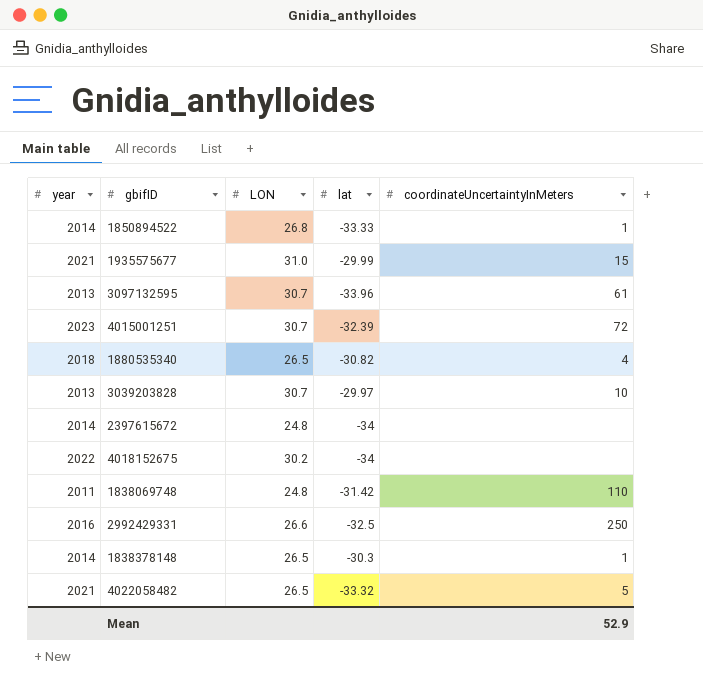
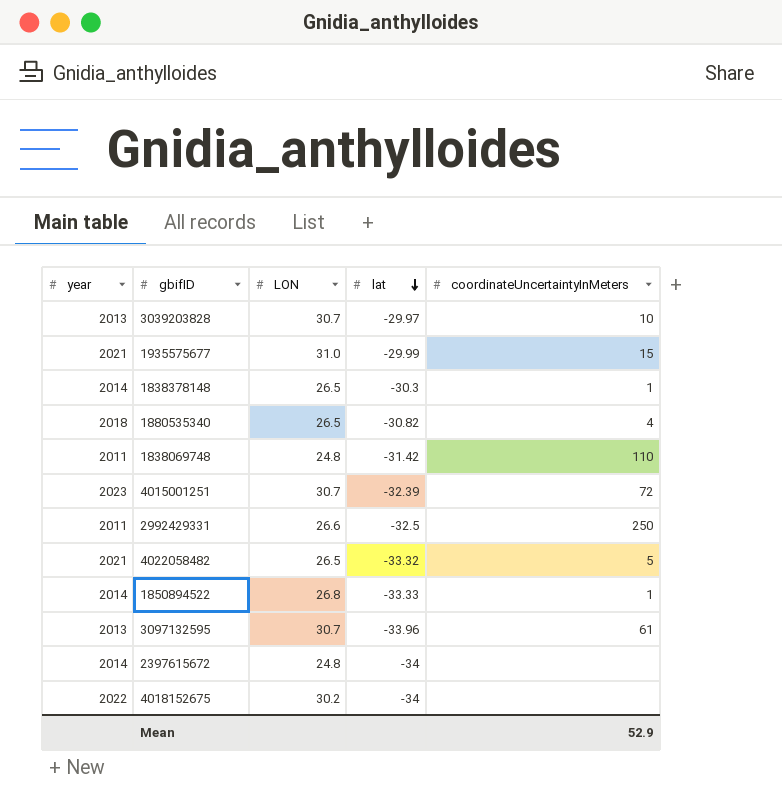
row order: none -> lat descending
2992429331 | year: 2016 -> 2011

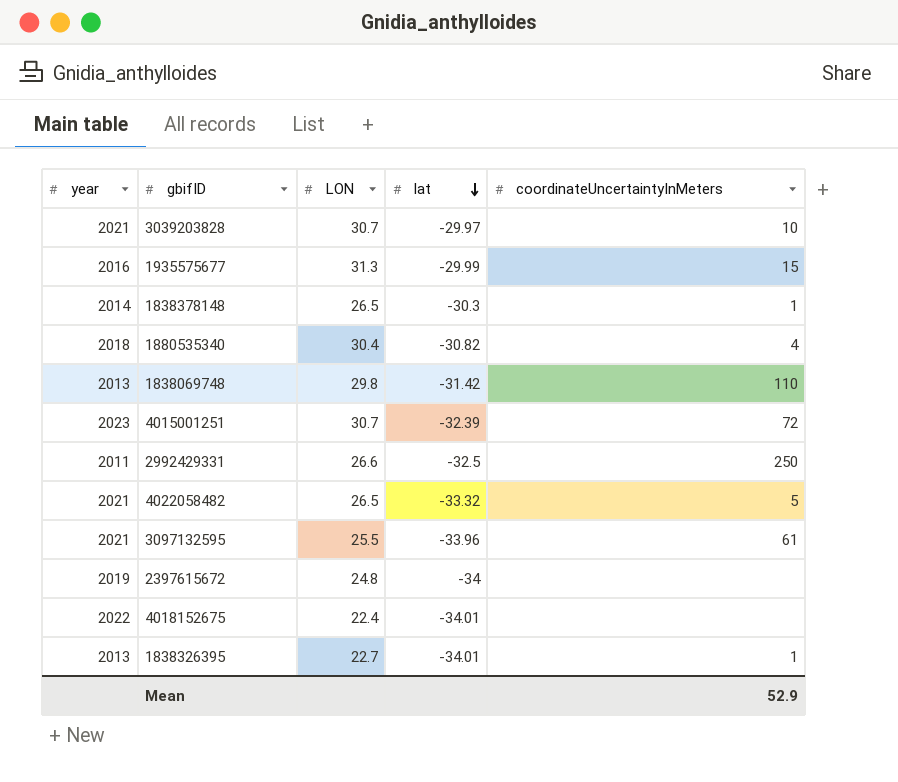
row 1850894522: 2014 | 26.8 | -33.33 | 1 -> none
3039203828 | year: 2013 -> 2021
1935575677 | year: 2021 -> 2016
1935575677 | LON: 31.0 -> 31.3
1880535340 | LON: 26.5 -> 30.4
1838069748 | year: 2011 -> 2013
1838069748 | LON: 24.8 -> 29.8
3097132595 | year: 2013 -> 2021
3097132595 | LON: 30.7 -> 25.5
2397615672 | year: 2014 -> 2019
4018152675 | LON: 30.2 -> 22.4
4018152675 | lat: -34 -> -34.01
row 1838326395: none -> 2013 | 22.7 | -34.01 | 1

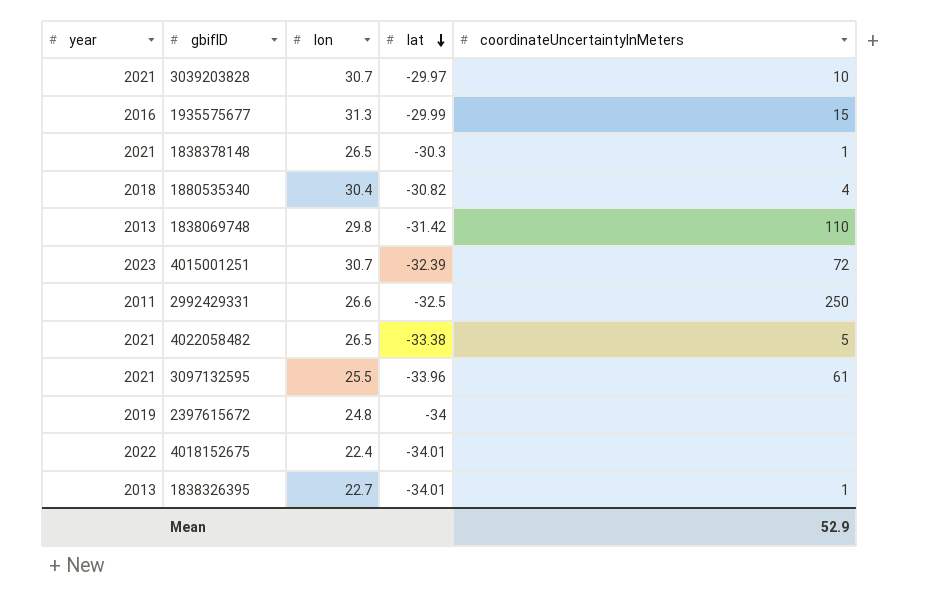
column name: LON -> lon
1838378148 | year: 2014 -> 2021
4022058482 | lat: -33.32 -> -33.38

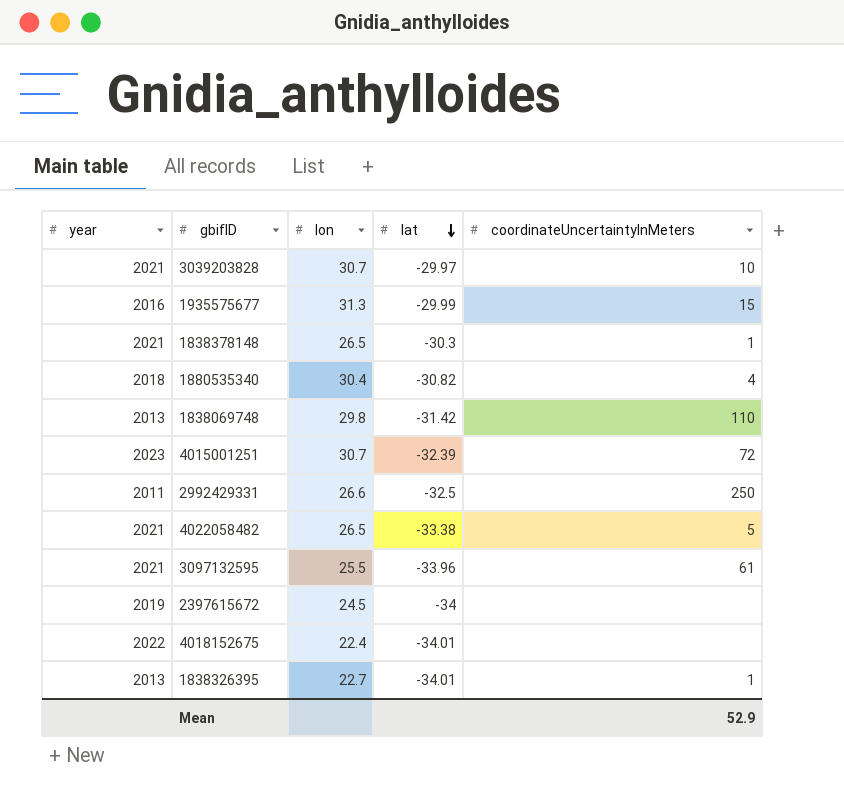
2397615672 | lon: 24.8 -> 24.5

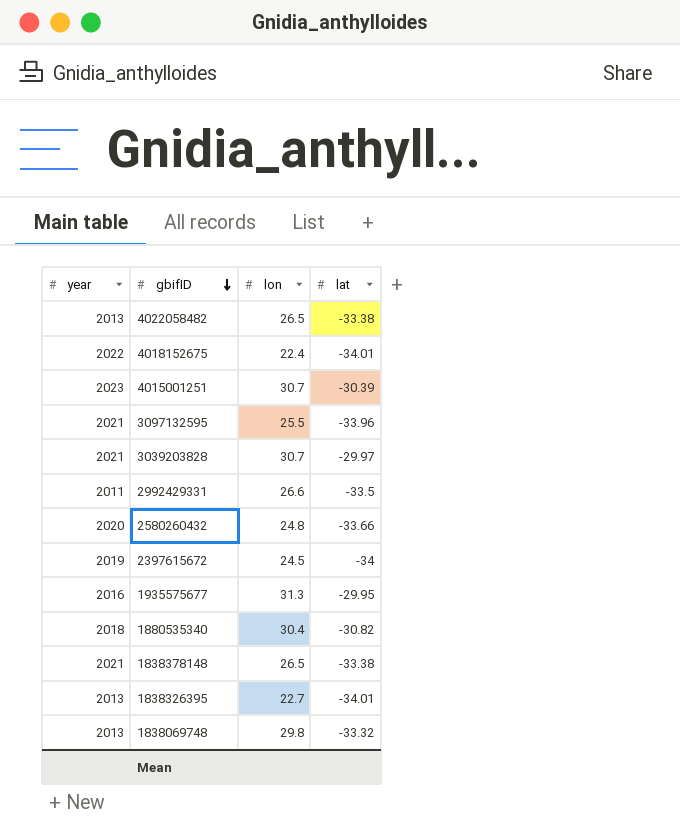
row order: lat descending -> gbifID descending
column coordinateUncertaintyInMeters | position: 5 -> none
4022058482 | year: 2021 -> 2013
4015001251 | lat: -32.39 -> -30.39
2992429331 | lat: -32.5 -> -33.5
row 2580260432: none -> 2020 | 24.8 | -33.66
1935575677 | lat: -29.99 -> -29.95
1838378148 | lat: -30.3 -> -33.38
1838069748 | lat: -31.42 -> -33.32

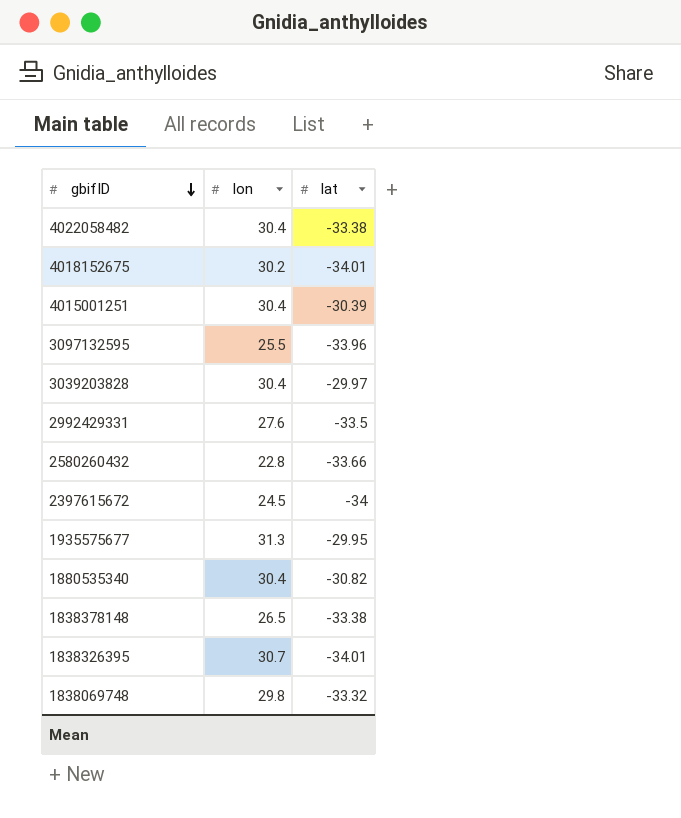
column year | position: 1 -> none
4022058482 | lon: 26.5 -> 30.4
4018152675 | lon: 22.4 -> 30.2
4015001251 | lon: 30.7 -> 30.4
3039203828 | lon: 30.7 -> 30.4
2992429331 | lon: 26.6 -> 27.6
2580260432 | lon: 24.8 -> 22.8
1838326395 | lon: 22.7 -> 30.7

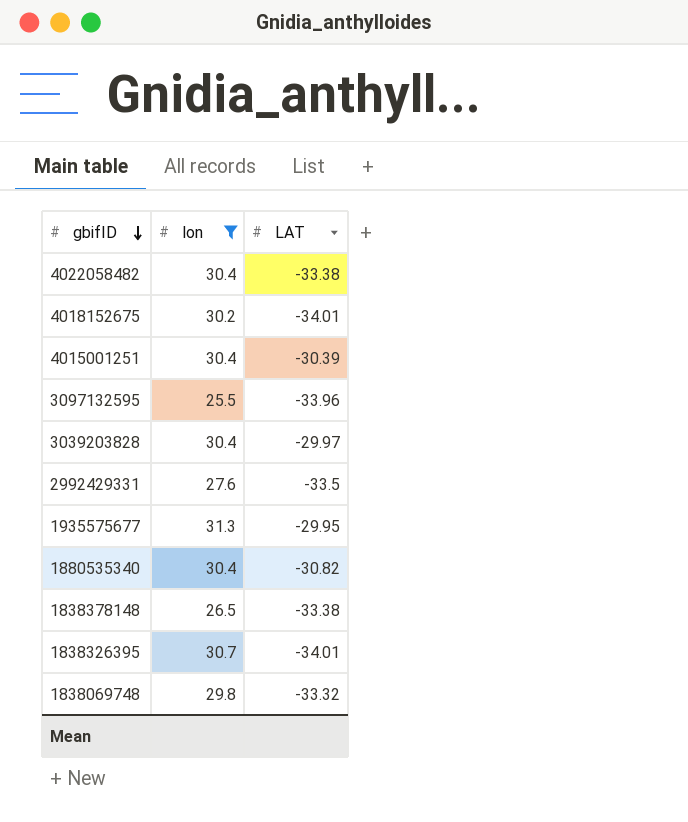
filter: none -> lon >= 25.5
column name: lat -> LAT

